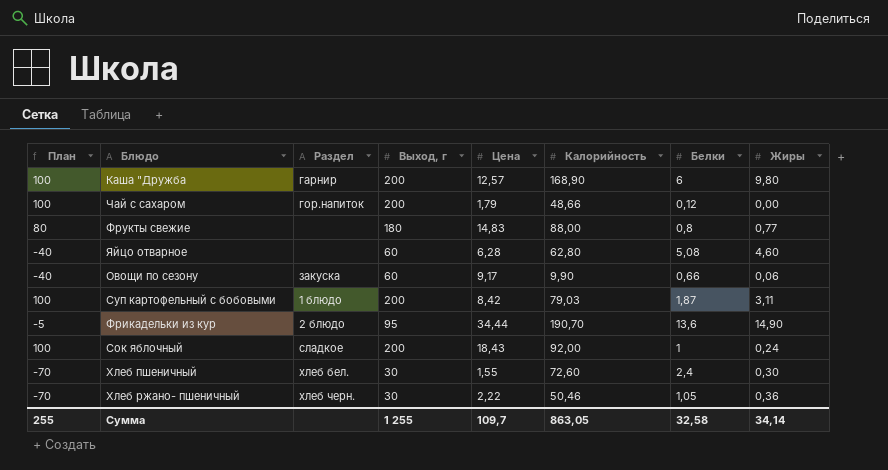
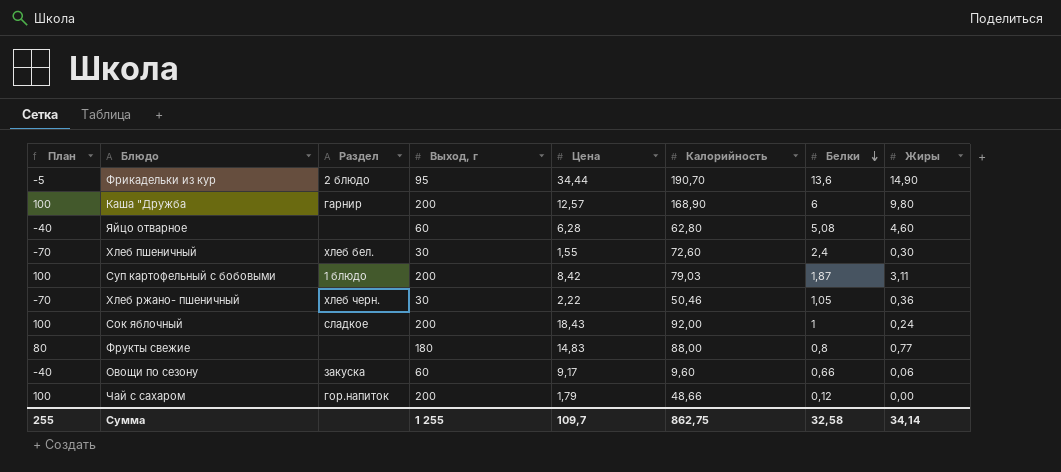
row order: none -> Белки descending
Овощи по сезону | Калорийность: 9,90 -> 9,60
Сумма | Калорийность: 863,05 -> 862,75

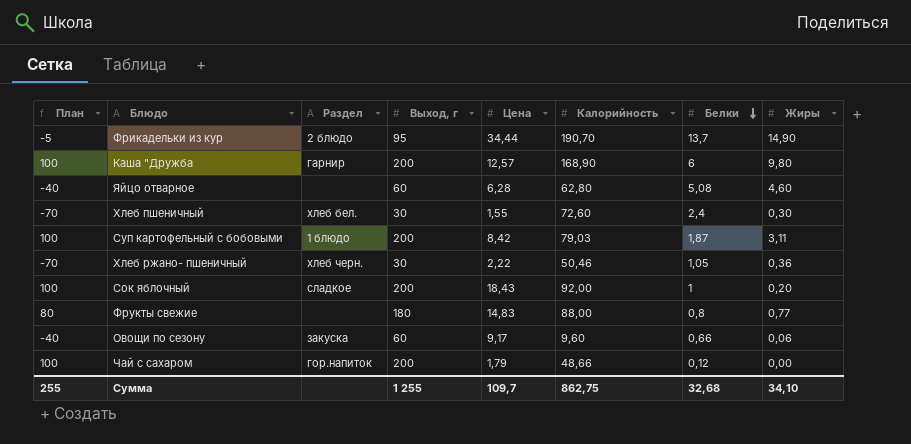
Фрикадельки из кур | Белки: 13,6 -> 13,7
Сок яблочный | Жиры: 0,24 -> 0,20
Сумма | Белки: 32,58 -> 32,68
Сумма | Жиры: 34,14 -> 34,10

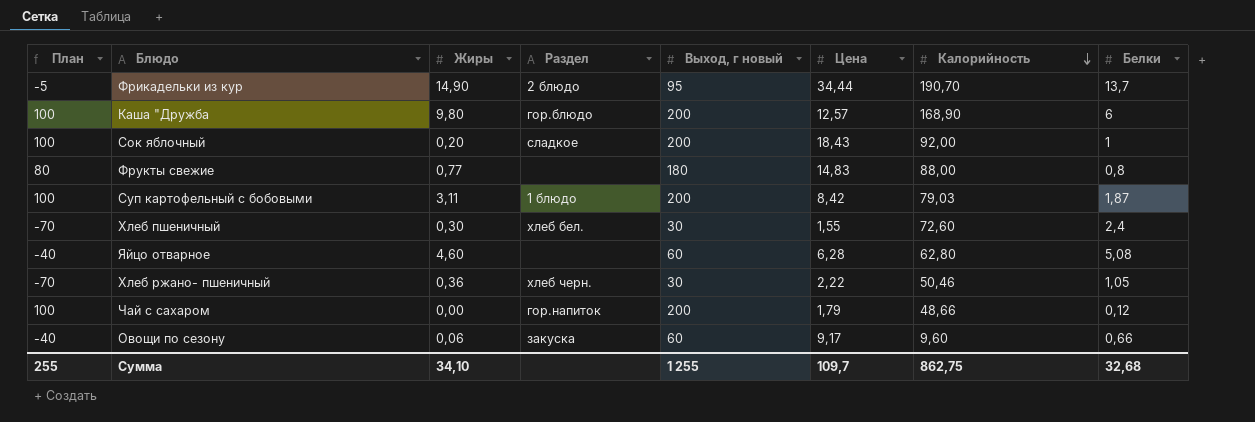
row order: Белки descending -> Калорийность descending
column Жиры | position: 8 -> 3
column name: Выход, г -> Выход, г новый
Каша "Дружба | Раздел: гарнир -> гор.блюдо

